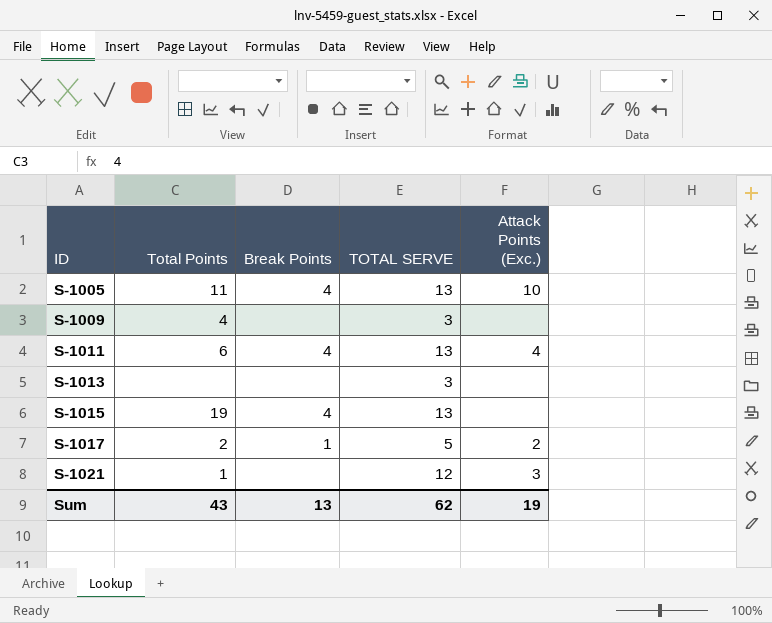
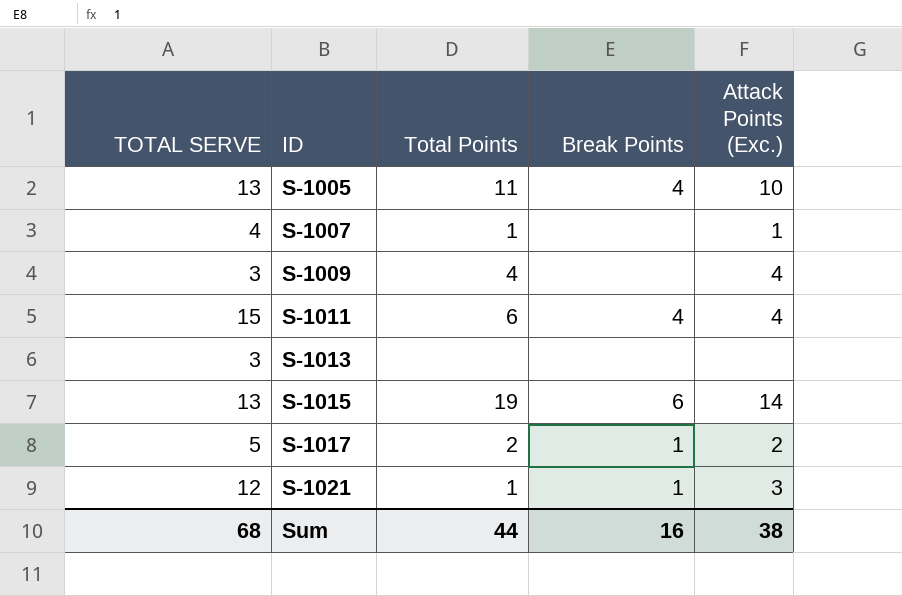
column TOTAL SERVE | position: 4 -> 1
row S-1007: none -> 4 | 1 | none | 1
S-1009 | Attack Points (Exc.): none -> 4
S-1011 | TOTAL SERVE: 13 -> 15
S-1015 | Break Points: 4 -> 6
S-1015 | Attack Points (Exc.): none -> 14
S-1021 | Break Points: none -> 1
Sum | TOTAL SERVE: 62 -> 68
Sum | Total Points: 43 -> 44
Sum | Break Points: 13 -> 16
Sum | Attack Points (Exc.): 19 -> 38

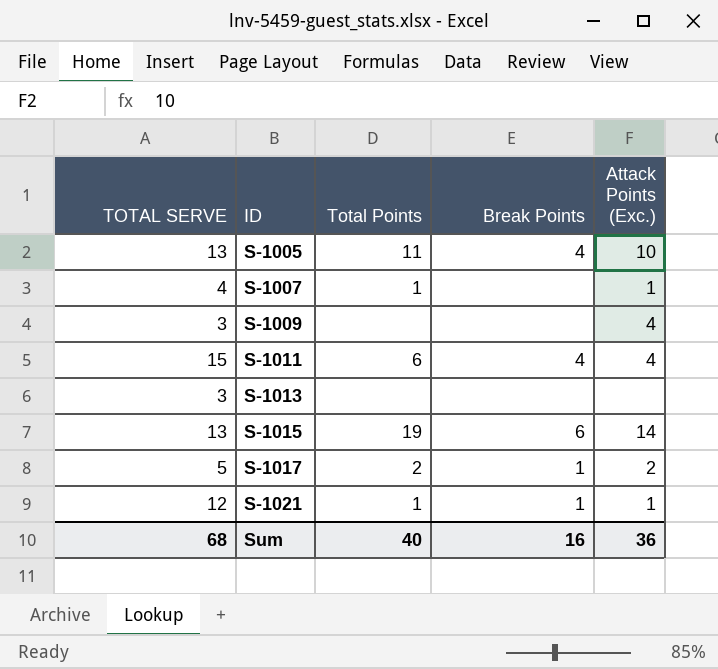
S-1009 | Total Points: 4 -> none
S-1021 | Attack Points (Exc.): 3 -> 1
Sum | Total Points: 44 -> 40
Sum | Attack Points (Exc.): 38 -> 36

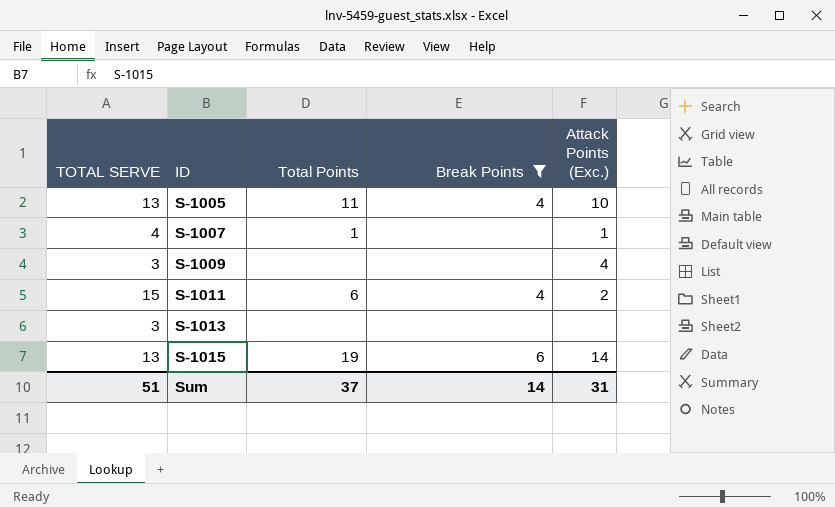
filter: none -> Break Points != 1
S-1011 | Attack Points (Exc.): 4 -> 2
Sum | TOTAL SERVE: 68 -> 51
Sum | Total Points: 40 -> 37
Sum | Break Points: 16 -> 14
Sum | Attack Points (Exc.): 36 -> 31

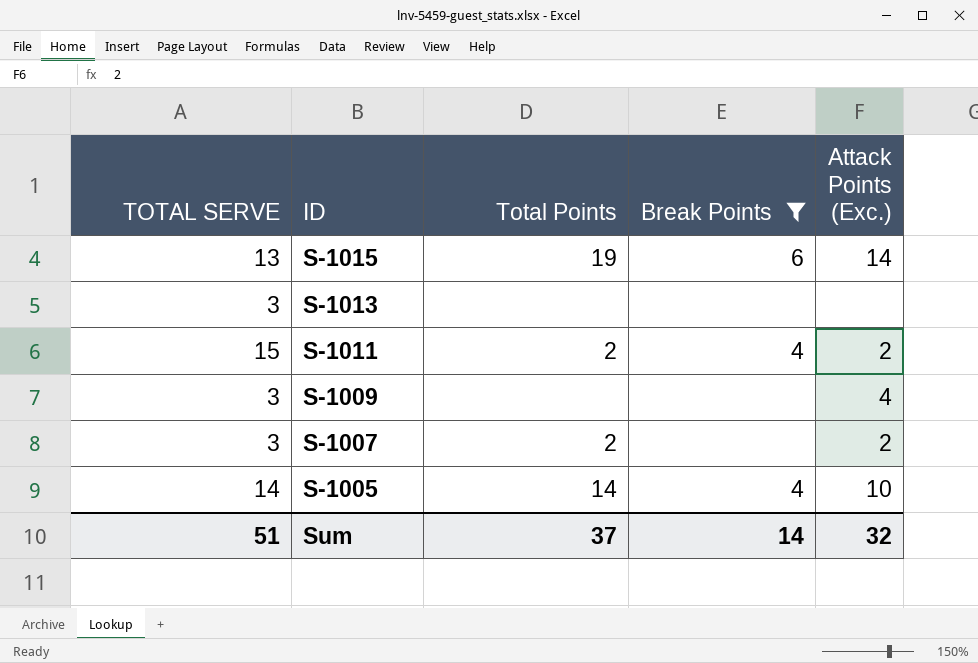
row order: ID ascending -> ID descending
S-1011 | Total Points: 6 -> 2
S-1007 | TOTAL SERVE: 4 -> 3
S-1007 | Total Points: 1 -> 2
S-1007 | Attack Points (Exc.): 1 -> 2
S-1005 | TOTAL SERVE: 13 -> 14
S-1005 | Total Points: 11 -> 14
Sum | Attack Points (Exc.): 31 -> 32

